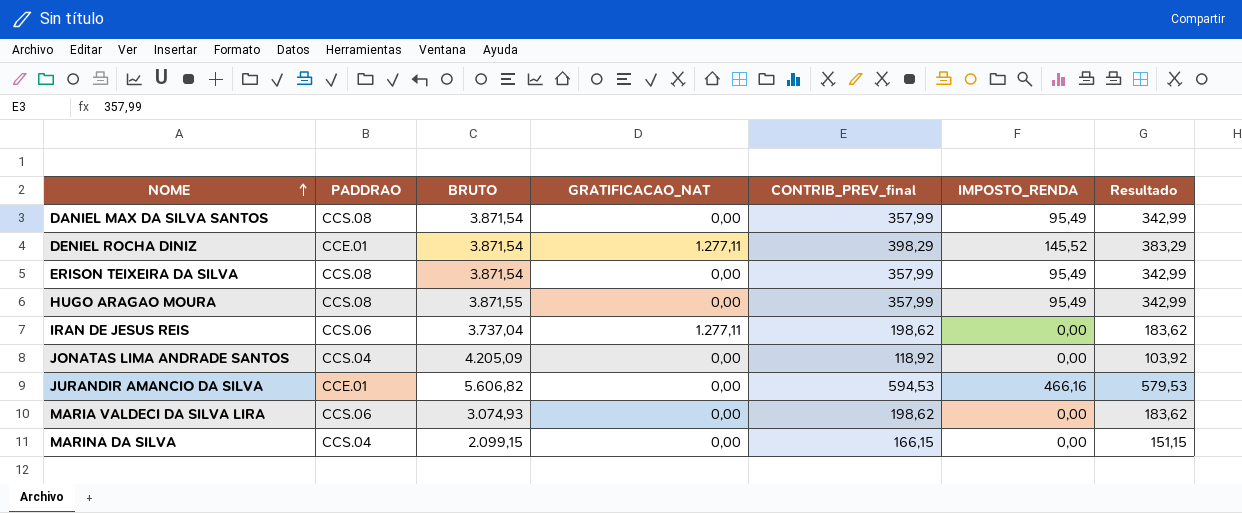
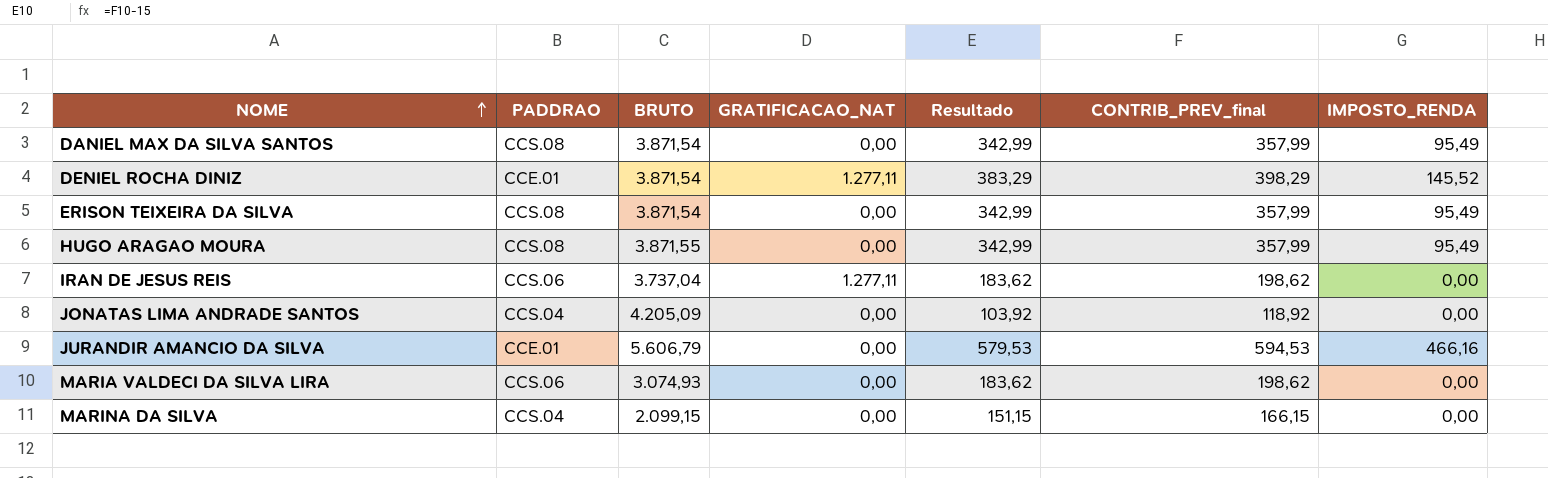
column Resultado | position: 7 -> 5
JURANDIR AMANCIO DA SILVA | BRUTO: 5.606,82 -> 5.606,79

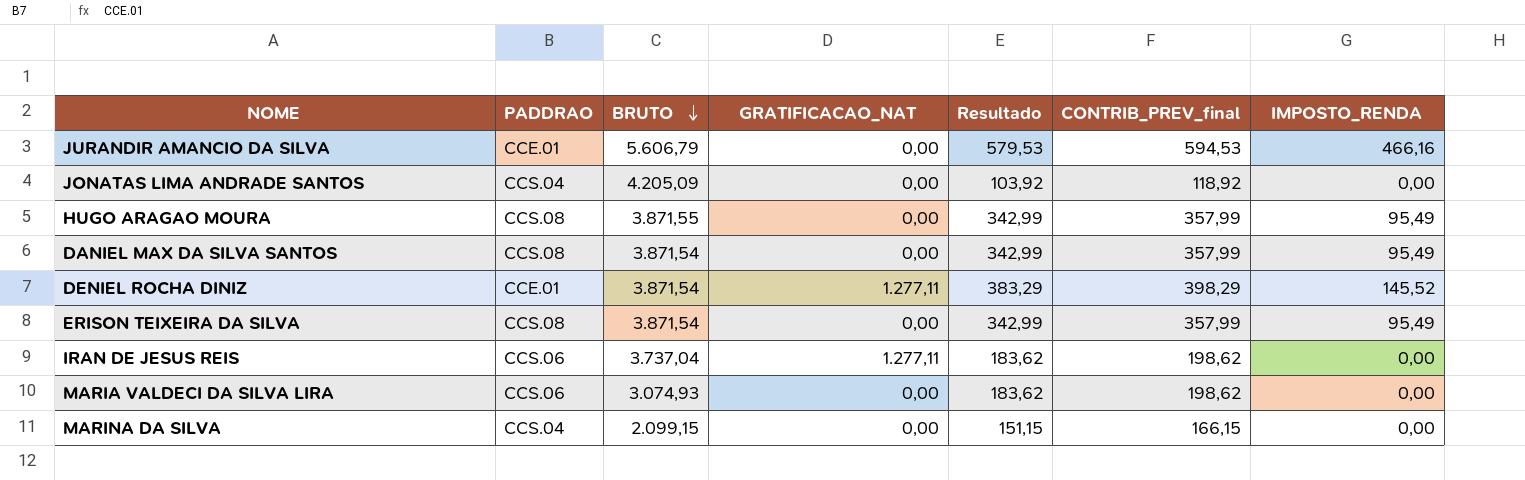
row order: NOME ascending -> BRUTO descending

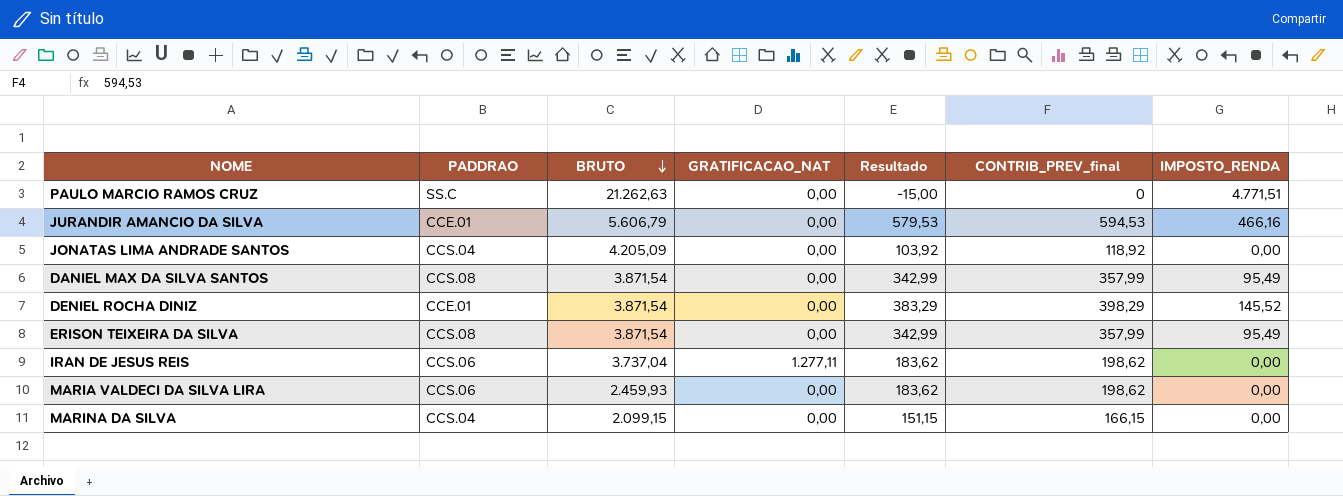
row HUGO ARAGAO MOURA: CCS.08 | 3.871,55 | 0,00 | 342,99 | 357,99 | 95,49 -> none
row PAULO MARCIO RAMOS CRUZ: none -> SS.C | 21.262,63 | 0,00 | -15,00 | 0 | 4.771,51
DENIEL ROCHA DINIZ | GRATIFICACAO_NAT: 1.277,11 -> 0,00
MARIA VALDECI DA SILVA LIRA | BRUTO: 3.074,93 -> 2.459,93

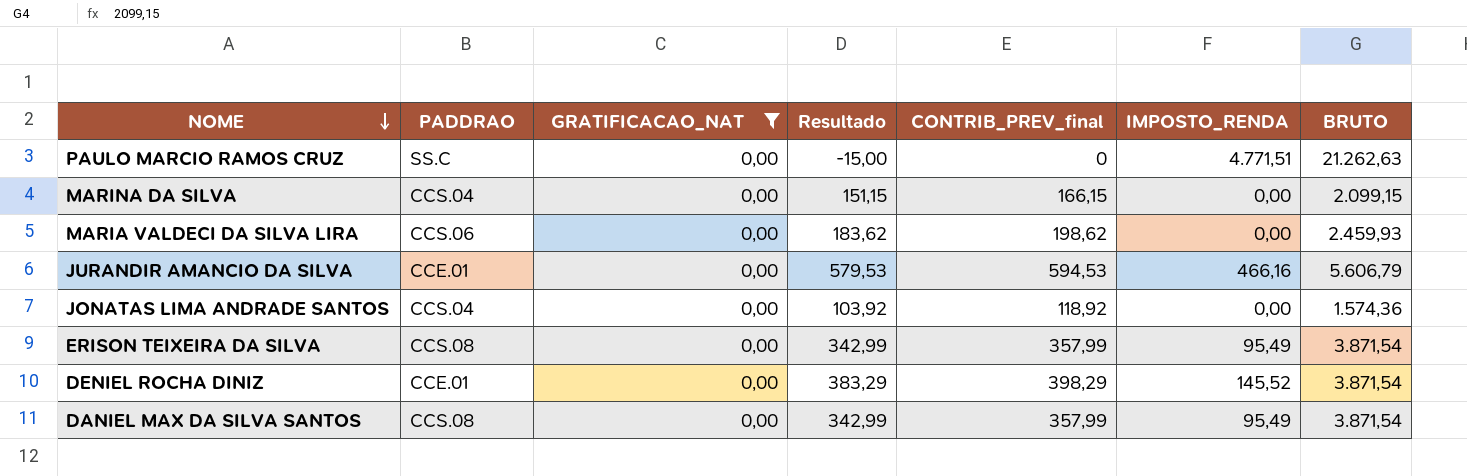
filter: none -> GRATIFICACAO_NAT = 0,00
row order: BRUTO descending -> NOME descending
column BRUTO | position: 3 -> 7
JONATAS LIMA ANDRADE SANTOS | BRUTO: 4.205,09 -> 1.574,36

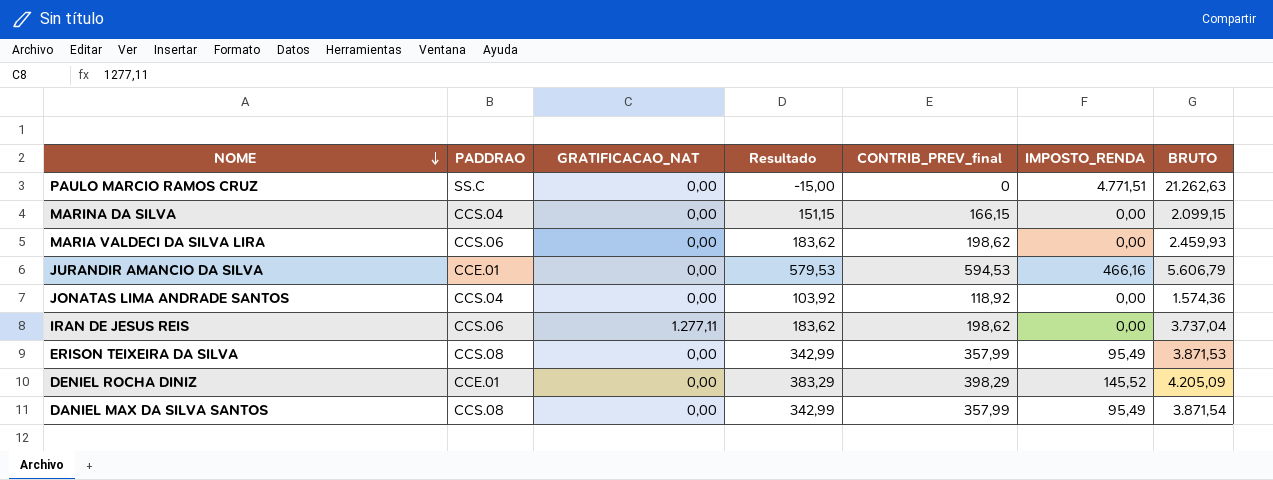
filter: GRATIFICACAO_NAT = 0,00 -> none
ERISON TEIXEIRA DA SILVA | BRUTO: 3.871,54 -> 3.871,53
DENIEL ROCHA DINIZ | BRUTO: 3.871,54 -> 4.205,09

